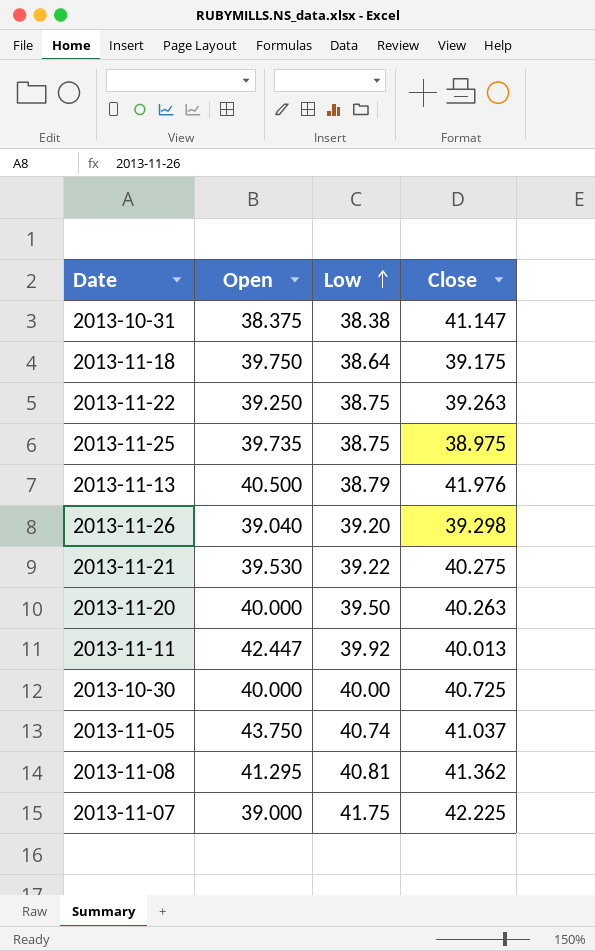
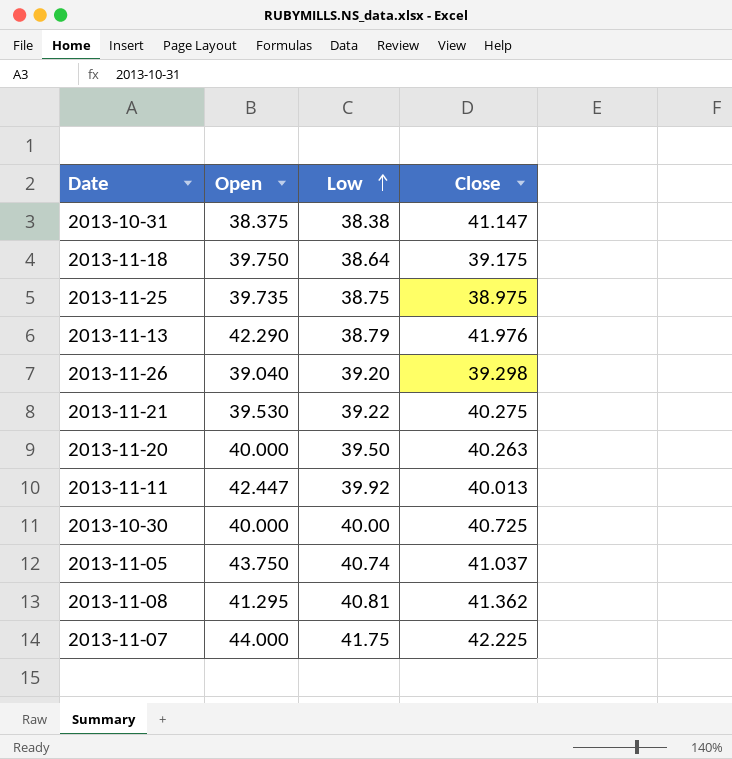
row 2013-11-22: 39.250 | 38.75 | 39.263 -> none
2013-11-13 | Open: 40.500 -> 42.290
2013-11-07 | Open: 39.000 -> 44.000

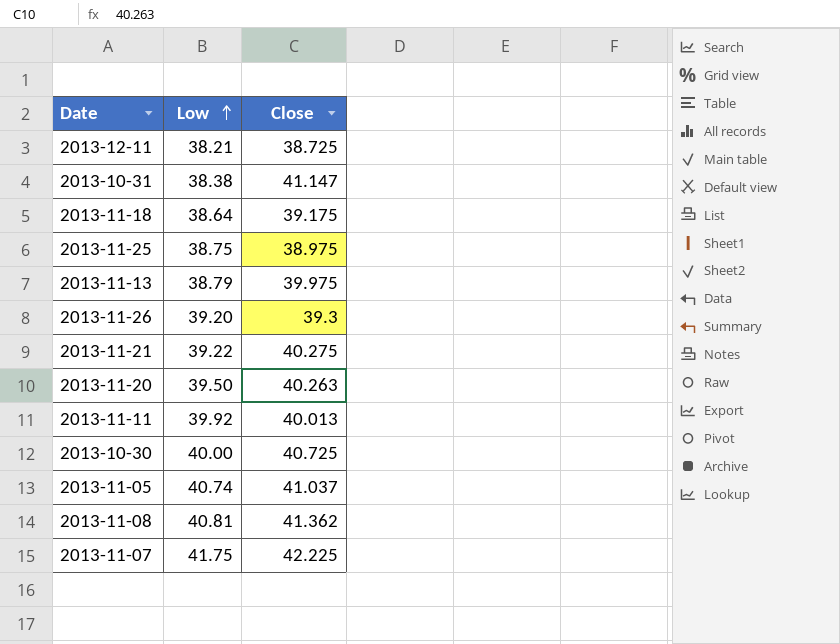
column Open | position: 2 -> none
row 2013-12-11: none -> 38.21 | 38.725
2013-11-13 | Close: 41.976 -> 39.975
2013-11-26 | Close: 39.298 -> 39.3

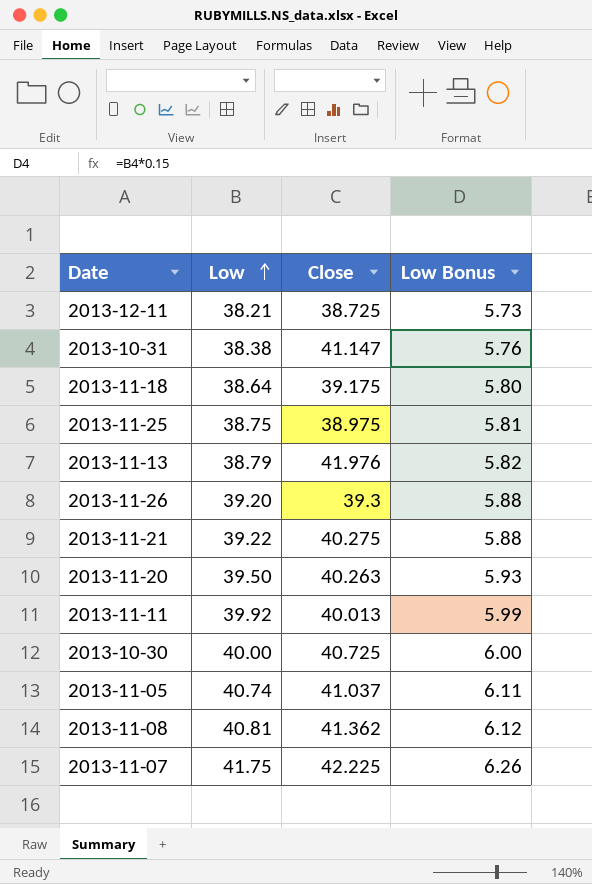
column Low Bonus | formula: none -> [Low] * 0.15
2013-11-13 | Close: 39.975 -> 41.976

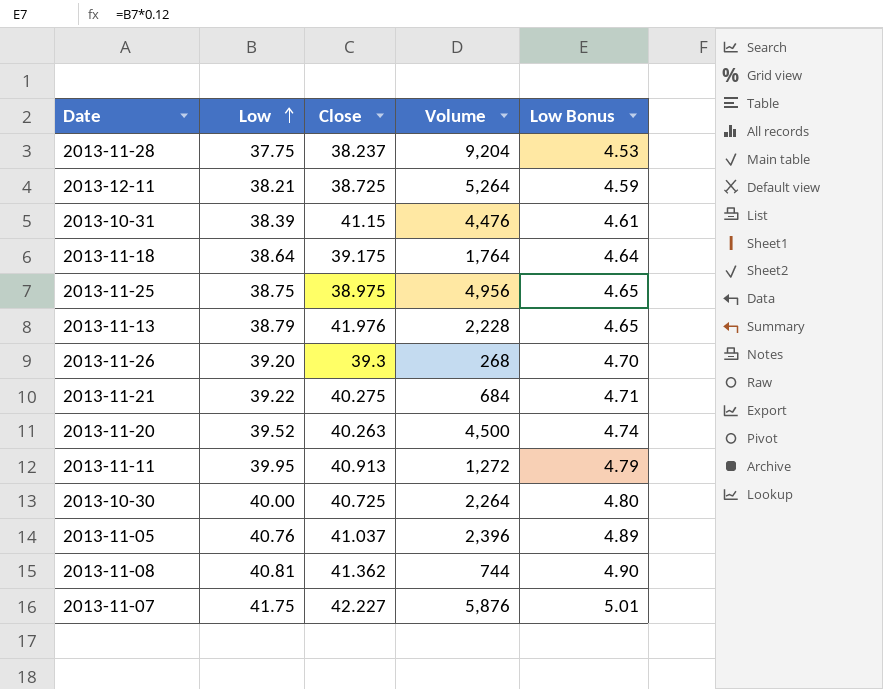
column Volume | position: none -> 4
column Low Bonus | formula: [Low] * 0.15 -> [Low] * 0.12
row 2013-11-28: none -> 37.75 | 38.237 | 9,204 | 4.53
2013-10-31 | Low: 38.38 -> 38.39
2013-10-31 | Close: 41.147 -> 41.15
2013-11-20 | Low: 39.50 -> 39.52
2013-11-11 | Low: 39.92 -> 39.95
2013-11-11 | Close: 40.013 -> 40.913
2013-11-05 | Low: 40.74 -> 40.76
2013-11-07 | Close: 42.225 -> 42.227

